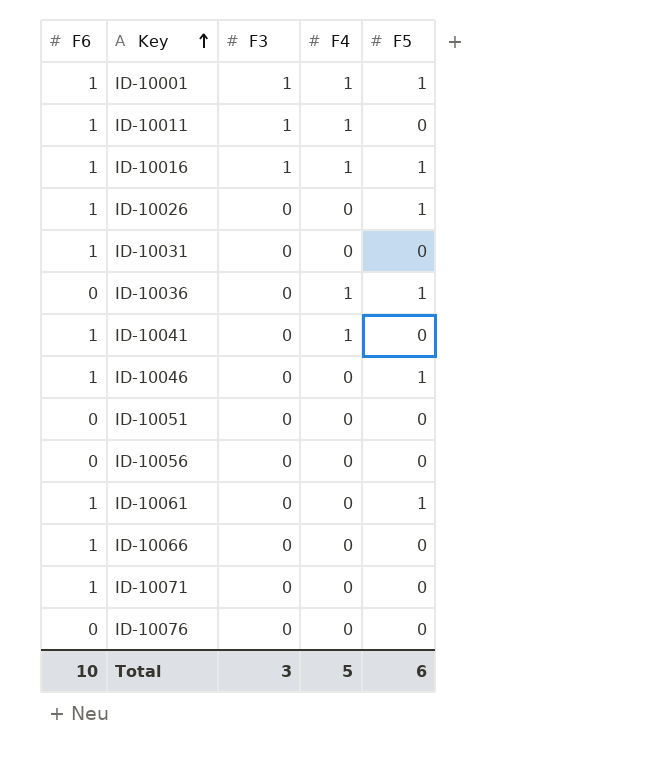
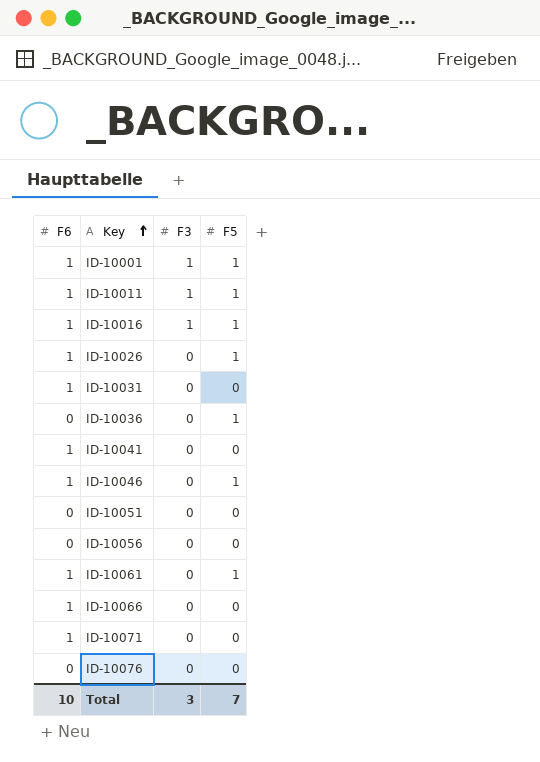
column F4 | position: 4 -> none
ID-10011 | F5: 0 -> 1
Total | F5: 6 -> 7

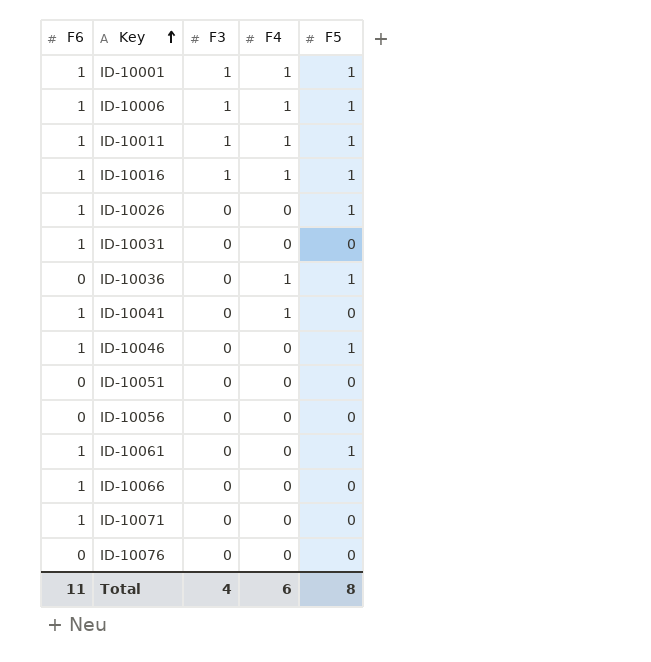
column F4 | position: none -> 4
row ID-10006: none -> 1 | 1 | 1 | 1
Total | F6: 10 -> 11
Total | F3: 3 -> 4
Total | F5: 7 -> 8

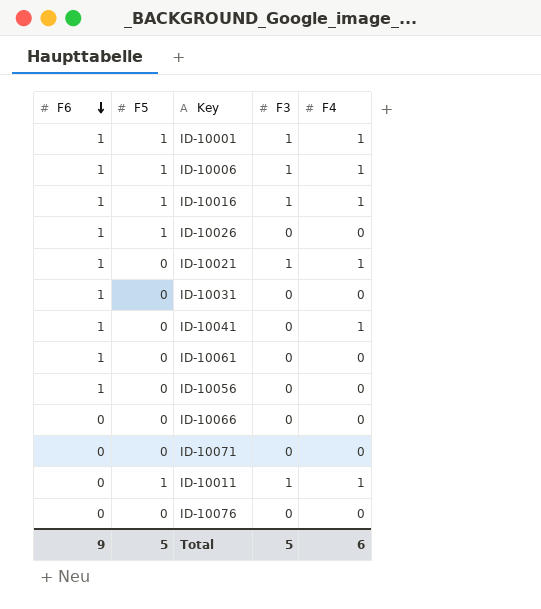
row order: Key ascending -> F6 descending
column F5 | position: 5 -> 2
row ID-10036: 0 | 0 | 1 | 1 -> none
row ID-10046: 1 | 0 | 0 | 1 -> none
row ID-10051: 0 | 0 | 0 | 0 -> none
row ID-10021: none -> 1 | 0 | 1 | 1
ID-10061 | F5: 1 -> 0
ID-10056 | F6: 0 -> 1
ID-10066 | F6: 1 -> 0
ID-10071 | F6: 1 -> 0
ID-10011 | F6: 1 -> 0
Total | F6: 11 -> 9
Total | F5: 8 -> 5
Total | F3: 4 -> 5

